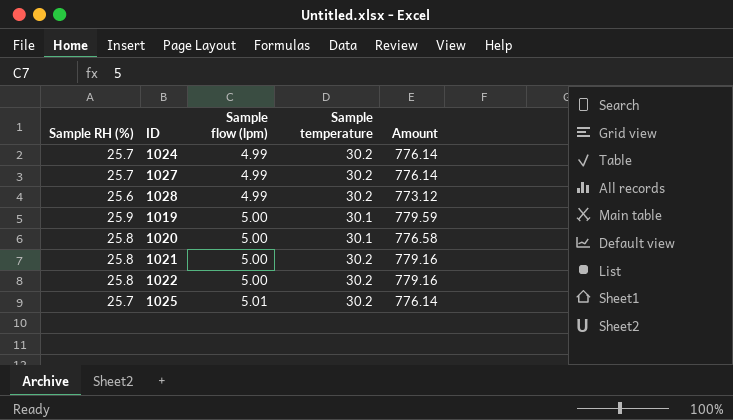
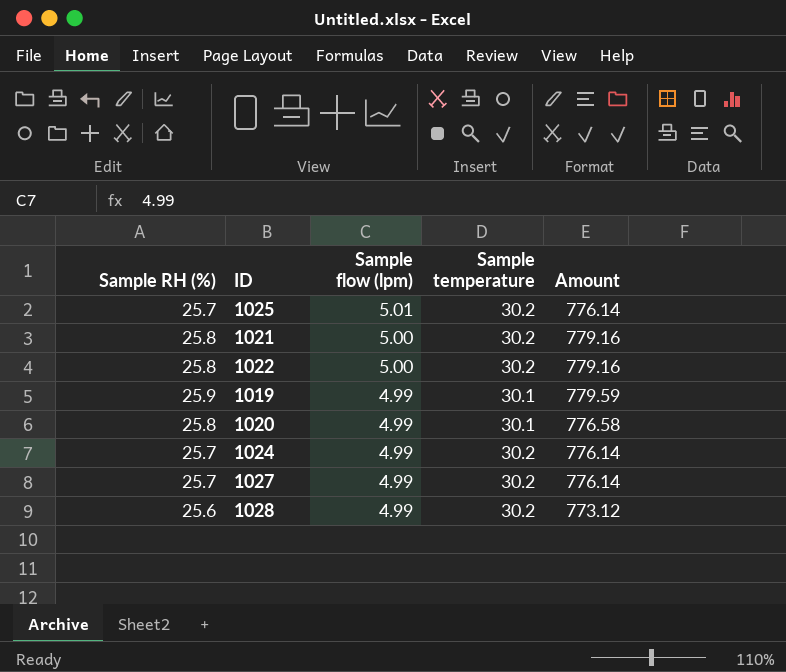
row order: Sample flow (lpm) ascending -> Sample flow (lpm) descending
1019 | Sample flow (lpm): 5.00 -> 4.99
1020 | Sample flow (lpm): 5.00 -> 4.99

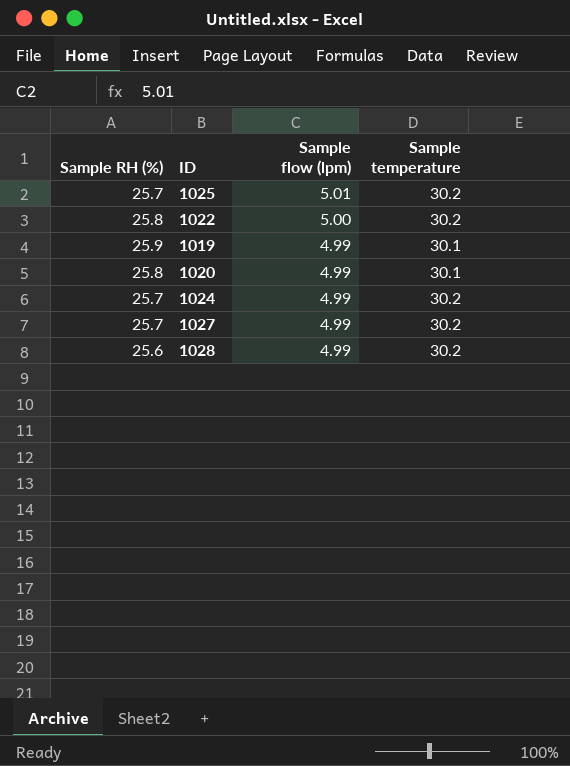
column Amount | formula: [Sample RH (%)] * [Sample temperature] -> none
row 1021: 25.8 | 5.00 | 30.2 | 779.16 -> none

